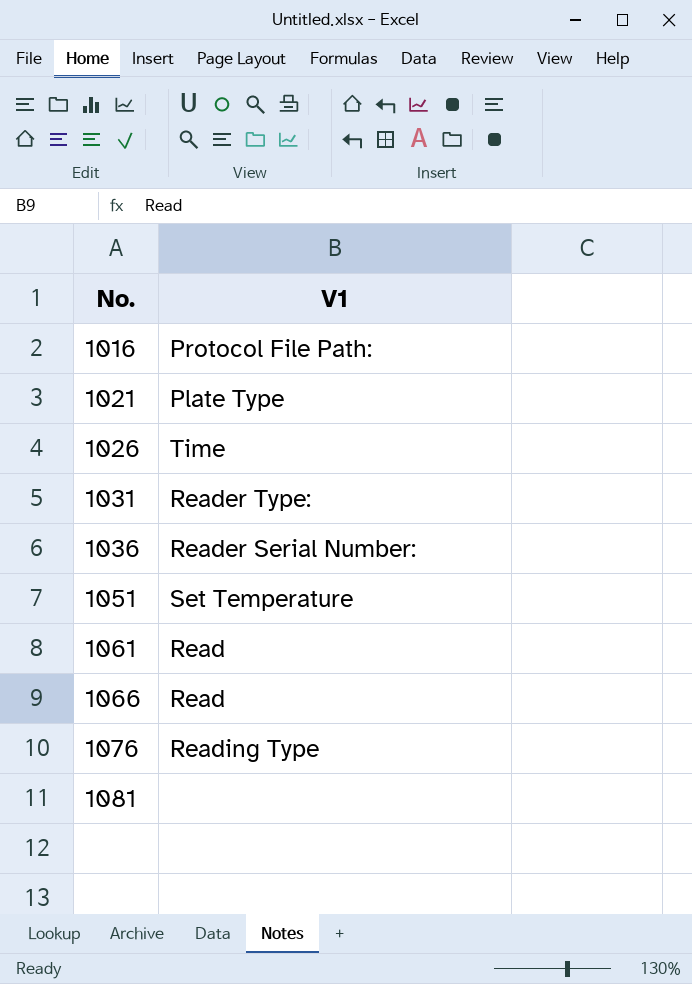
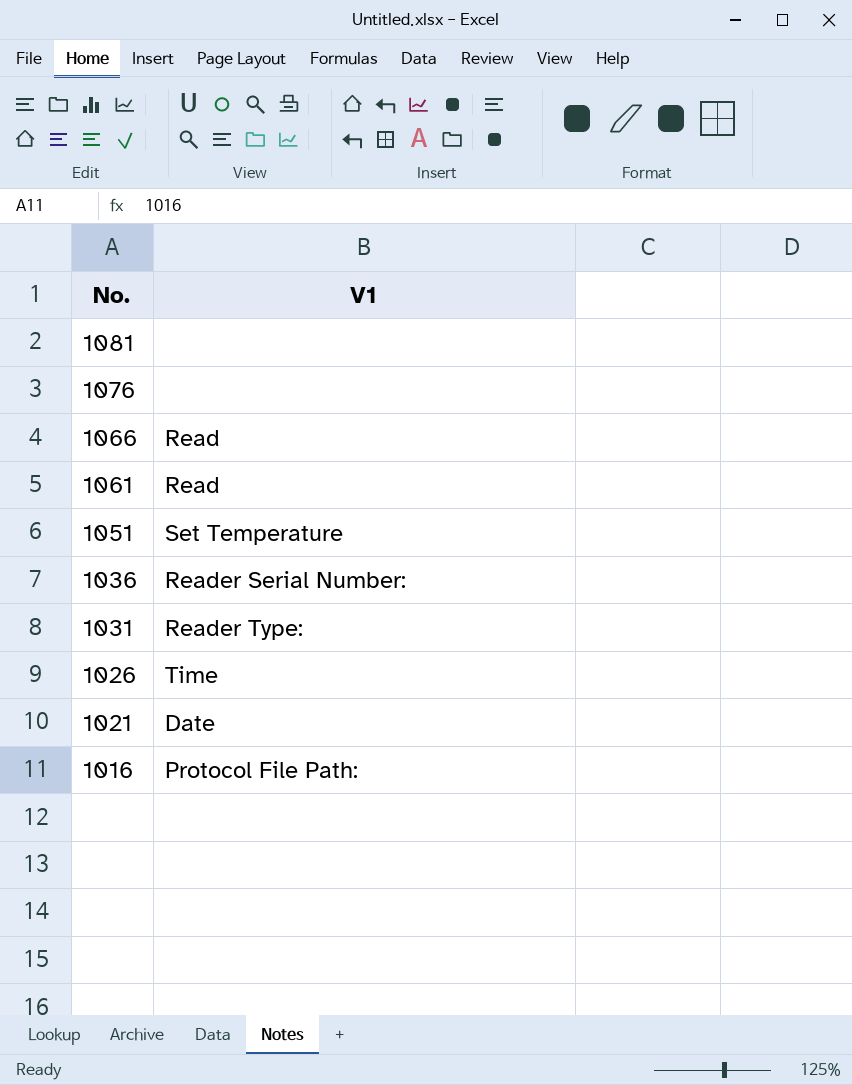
row order: No. ascending -> No. descending
1076 | V1: Reading Type -> none
1021 | V1: Plate Type -> Date

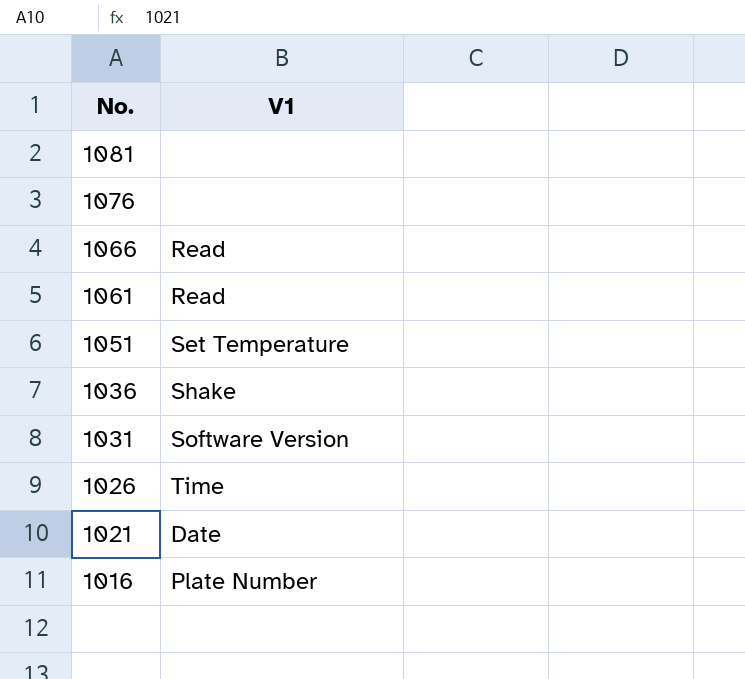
1036 | V1: Reader Serial Number: -> Shake
1031 | V1: Reader Type: -> Software Version
1016 | V1: Protocol File Path: -> Plate Number

